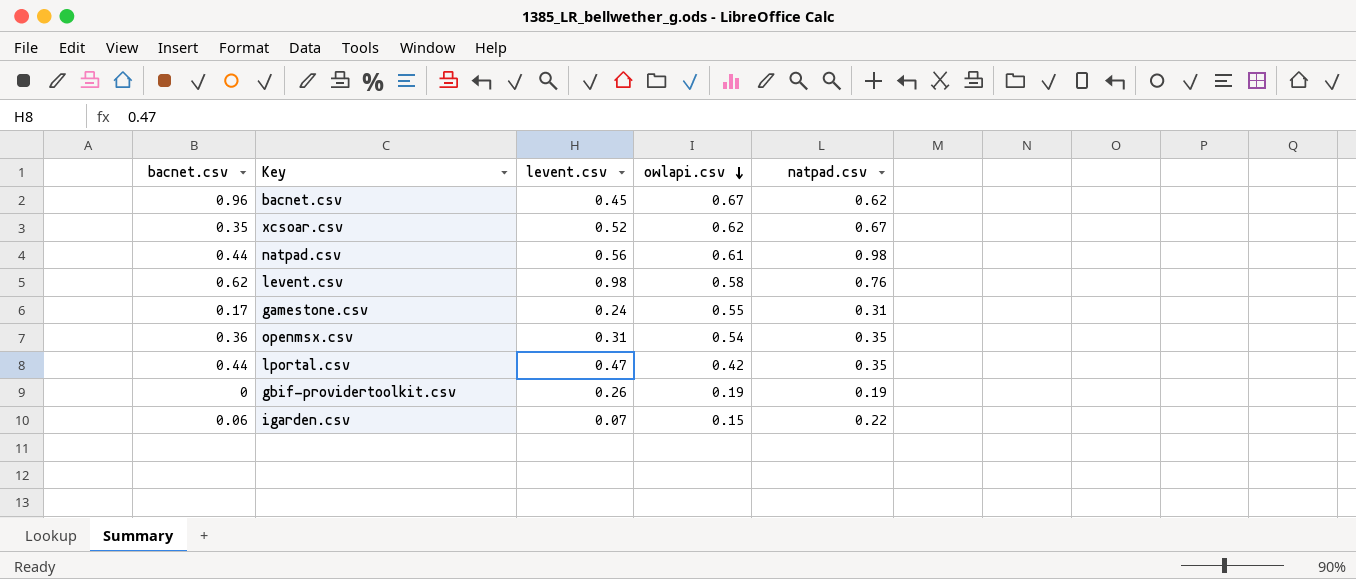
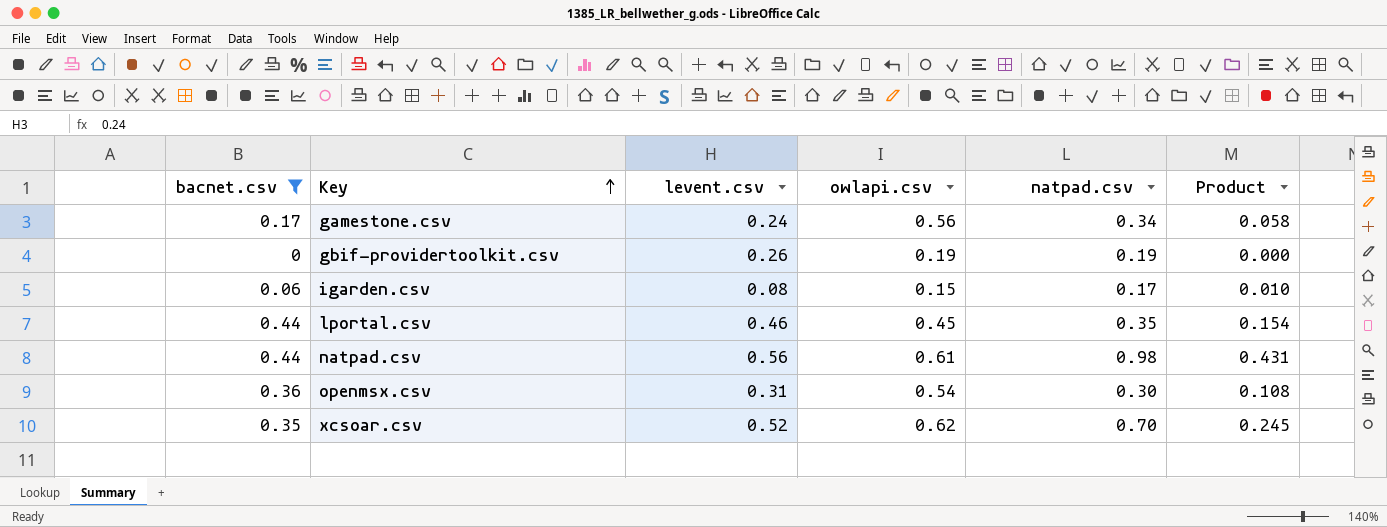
filter: none -> bacnet.csv <= 0.44
row order: owlapi.csv descending -> Key ascending
column Product | formula: none -> [bacnet.csv] * [natpad.csv]
gamestone.csv | owlapi.csv: 0.55 -> 0.56
gamestone.csv | natpad.csv: 0.31 -> 0.34
igarden.csv | levent.csv: 0.07 -> 0.08
igarden.csv | natpad.csv: 0.22 -> 0.17
lportal.csv | levent.csv: 0.47 -> 0.46
lportal.csv | owlapi.csv: 0.42 -> 0.45
openmsx.csv | natpad.csv: 0.35 -> 0.30
xcsoar.csv | natpad.csv: 0.67 -> 0.70

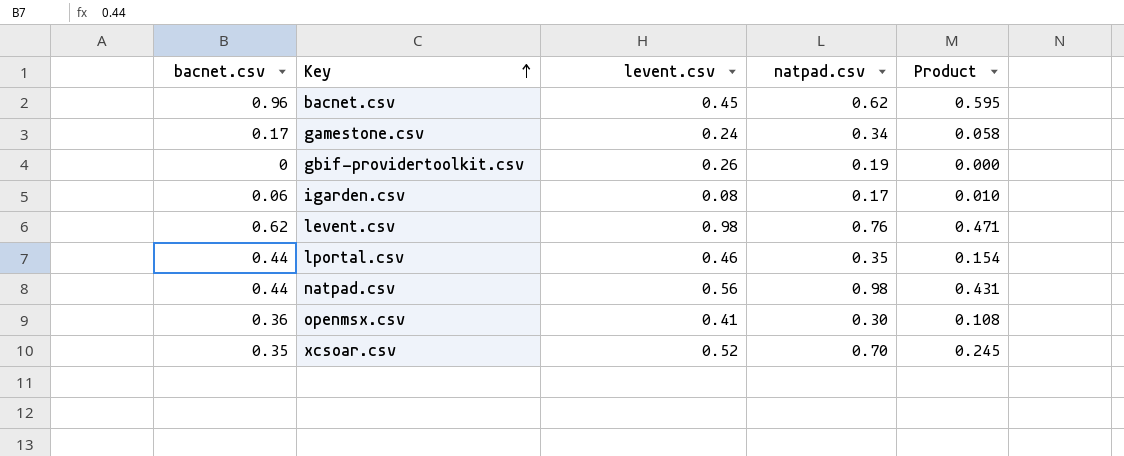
filter: bacnet.csv <= 0.44 -> none
column owlapi.csv | position: 4 -> none
openmsx.csv | levent.csv: 0.31 -> 0.41

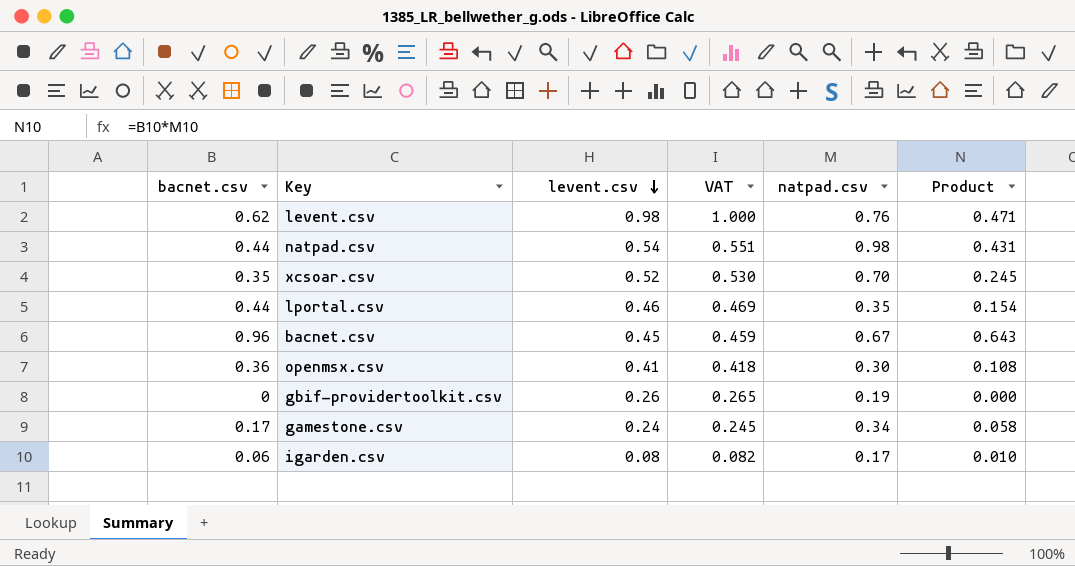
row order: Key ascending -> levent.csv descending
column VAT | formula: none -> [levent.csv] * 1.02
natpad.csv | levent.csv: 0.56 -> 0.54
bacnet.csv | natpad.csv: 0.62 -> 0.67
bacnet.csv | Product: 0.595 -> 0.643

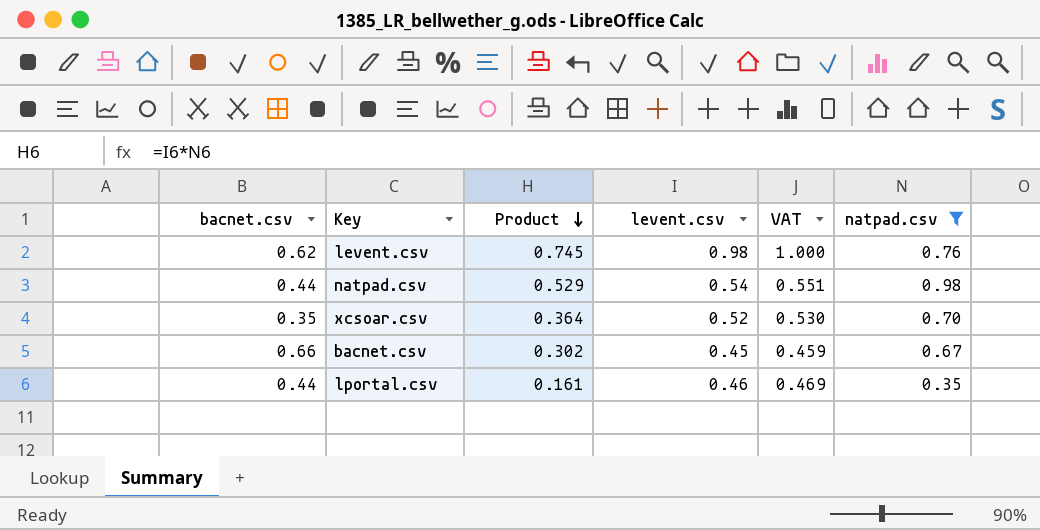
filter: none -> natpad.csv >= 0.35
row order: levent.csv descending -> Product descending
column Product | formula: [bacnet.csv] * [natpad.csv] -> [levent.csv] * [natpad.csv]
column Product | position: 6 -> 3
bacnet.csv | bacnet.csv: 0.96 -> 0.66

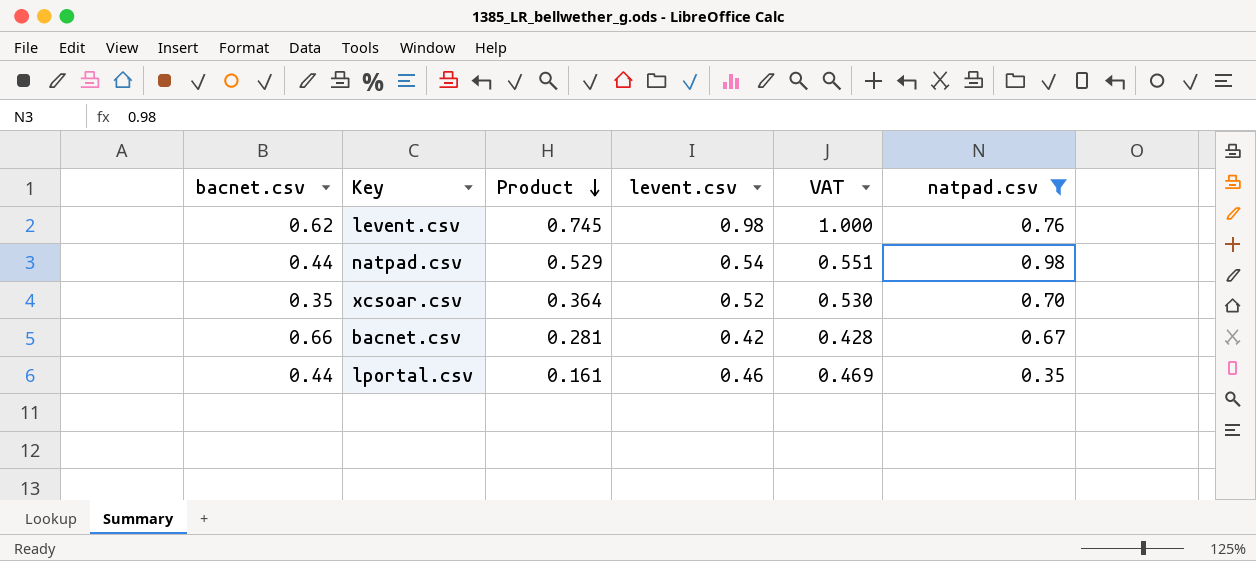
bacnet.csv | Product: 0.302 -> 0.281
bacnet.csv | levent.csv: 0.45 -> 0.42
bacnet.csv | VAT: 0.459 -> 0.428

